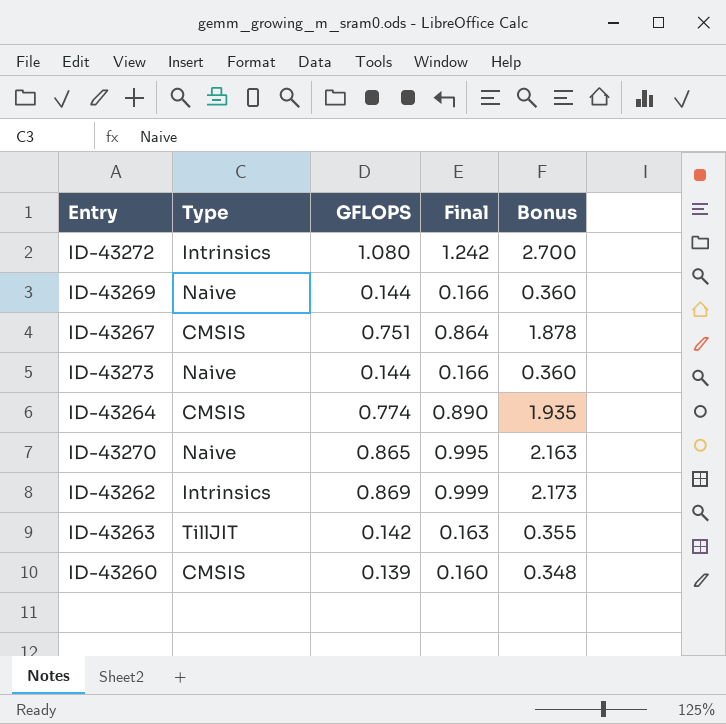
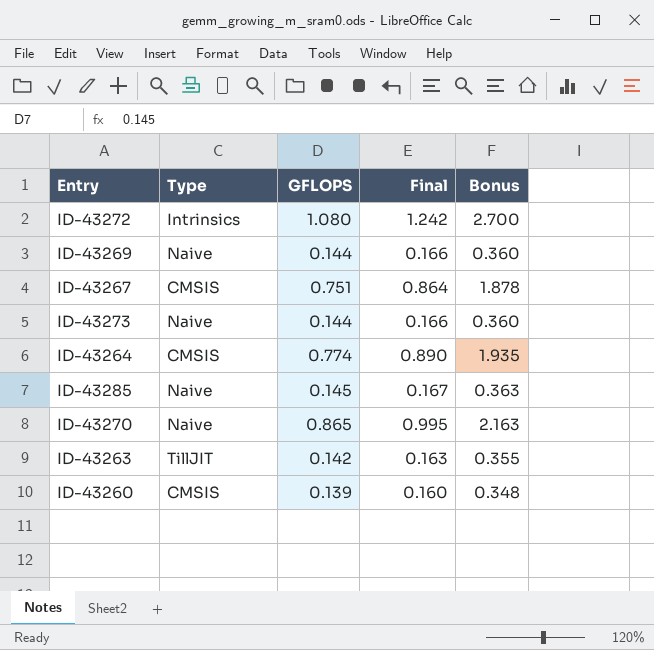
row ID-43262: Intrinsics | 0.869 | 0.999 | 2.173 -> none
row ID-43285: none -> Naive | 0.145 | 0.167 | 0.363

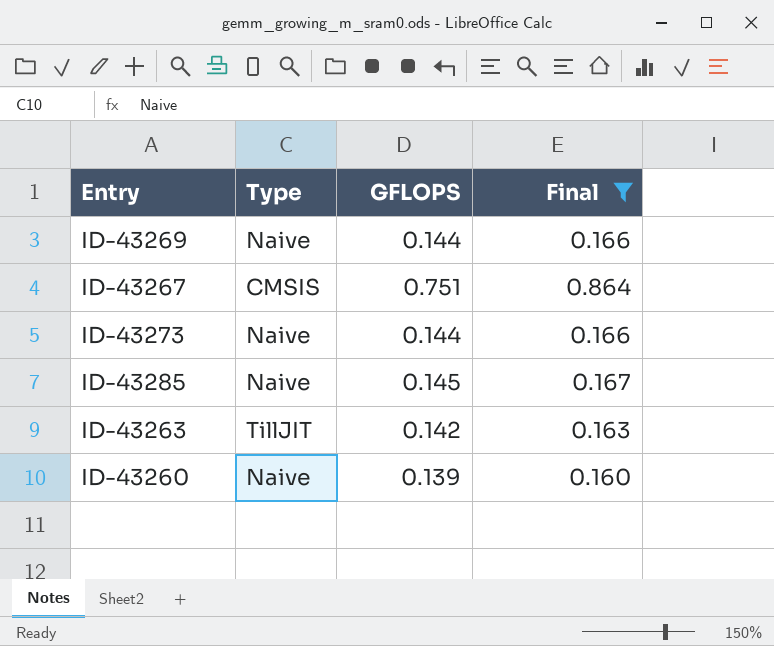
filter: none -> Final <= 0.864
column Bonus | formula: [GFLOPS] * 2.5 -> none
ID-43260 | Type: CMSIS -> Naive

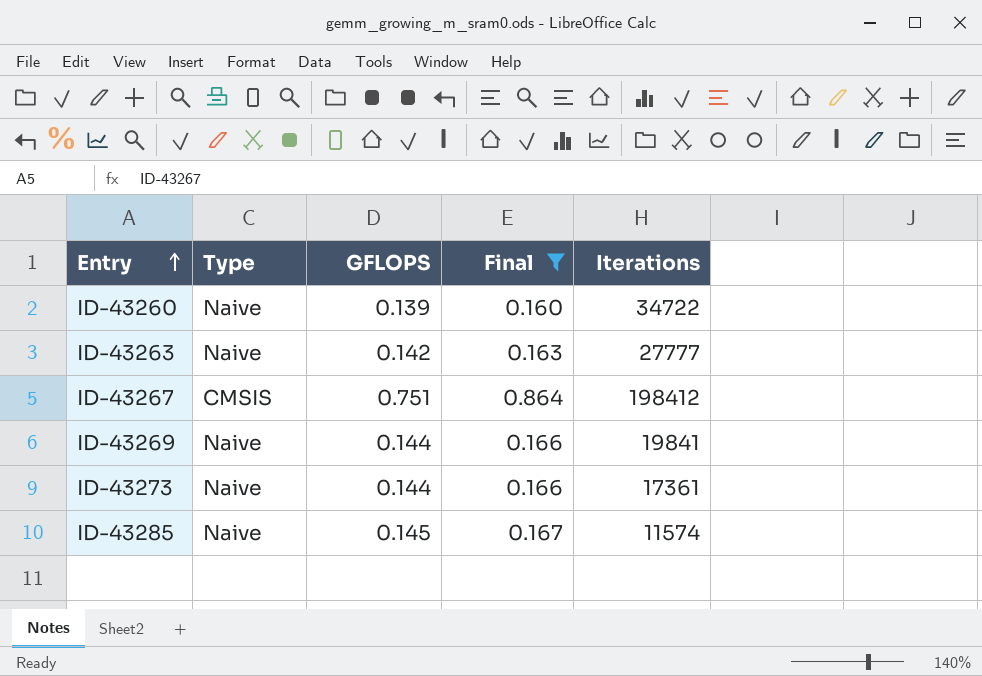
row order: none -> Entry ascending
column Iterations | position: none -> 5
ID-43263 | Type: TillJIT -> Naive

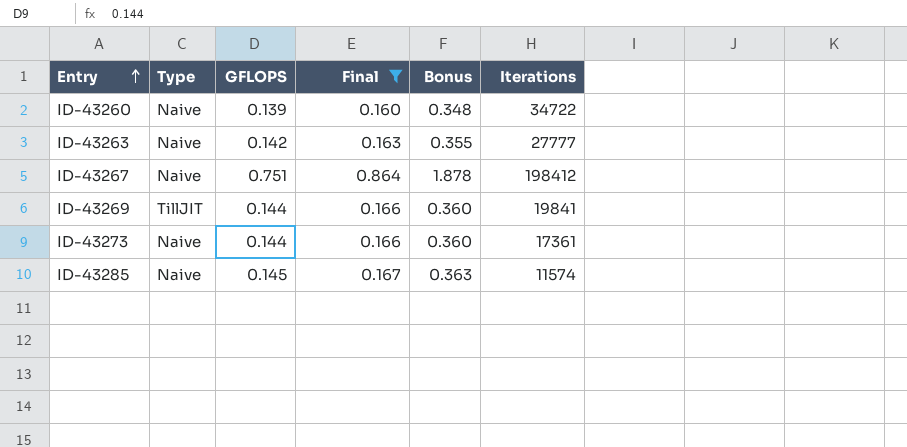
column Bonus | formula: none -> [GFLOPS] * 2.5
ID-43267 | Type: CMSIS -> Naive
ID-43269 | Type: Naive -> TillJIT

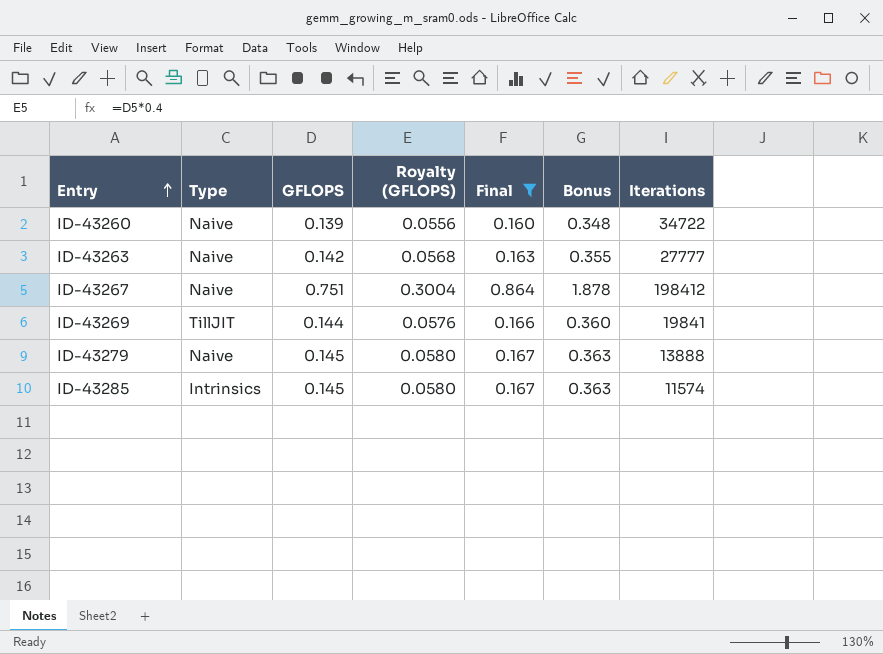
column Royalty (GFLOPS) | formula: none -> [GFLOPS] * 0.4
row ID-43273: Naive | 0.144 | 0.166 | 0.360 | 17361 -> none
row ID-43279: none -> Naive | 0.145 | 0.0580 | 0.167 | 0.363 | 13888
ID-43285 | Type: Naive -> Intrinsics

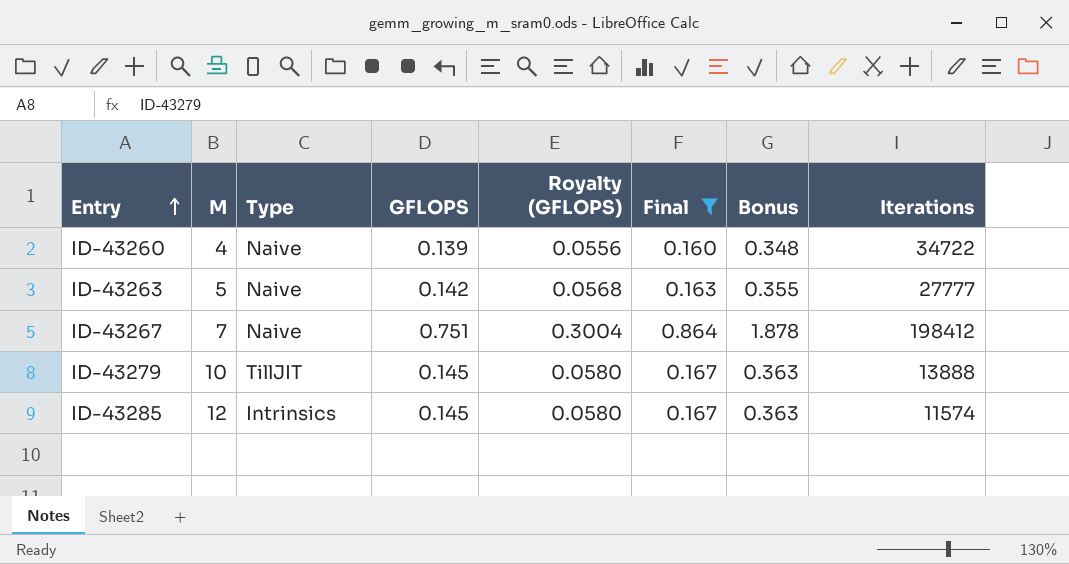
column M | position: none -> 2
row ID-43269: TillJIT | 0.144 | 0.0576 | 0.166 | 0.360 | 19841 -> none
ID-43279 | Type: Naive -> TillJIT

